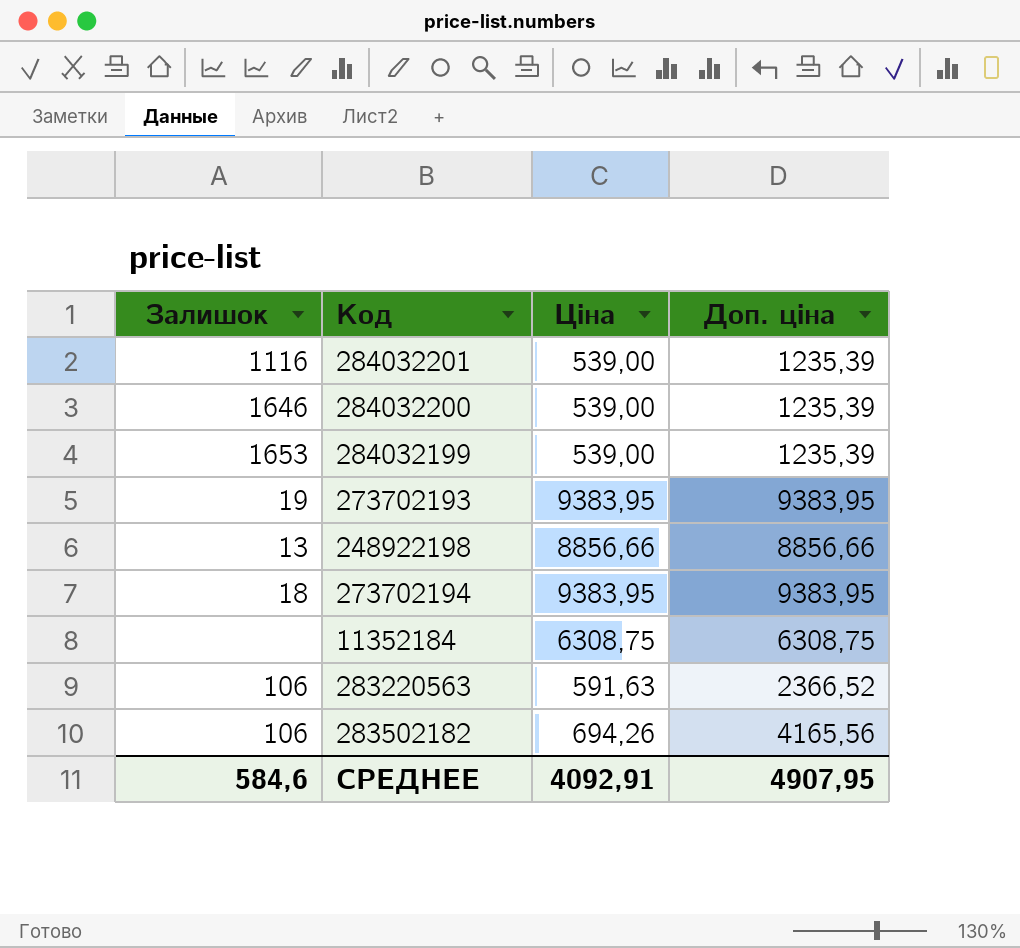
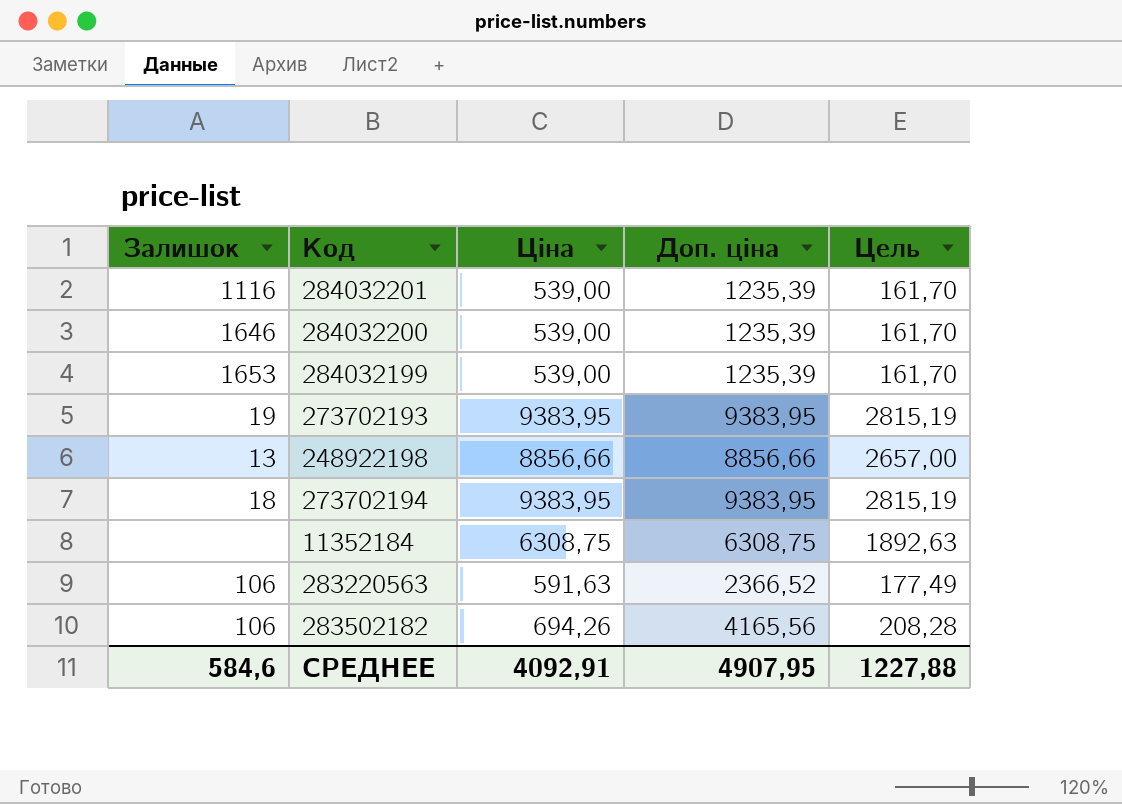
column Цель | formula: none -> [Ціна] * 0,3

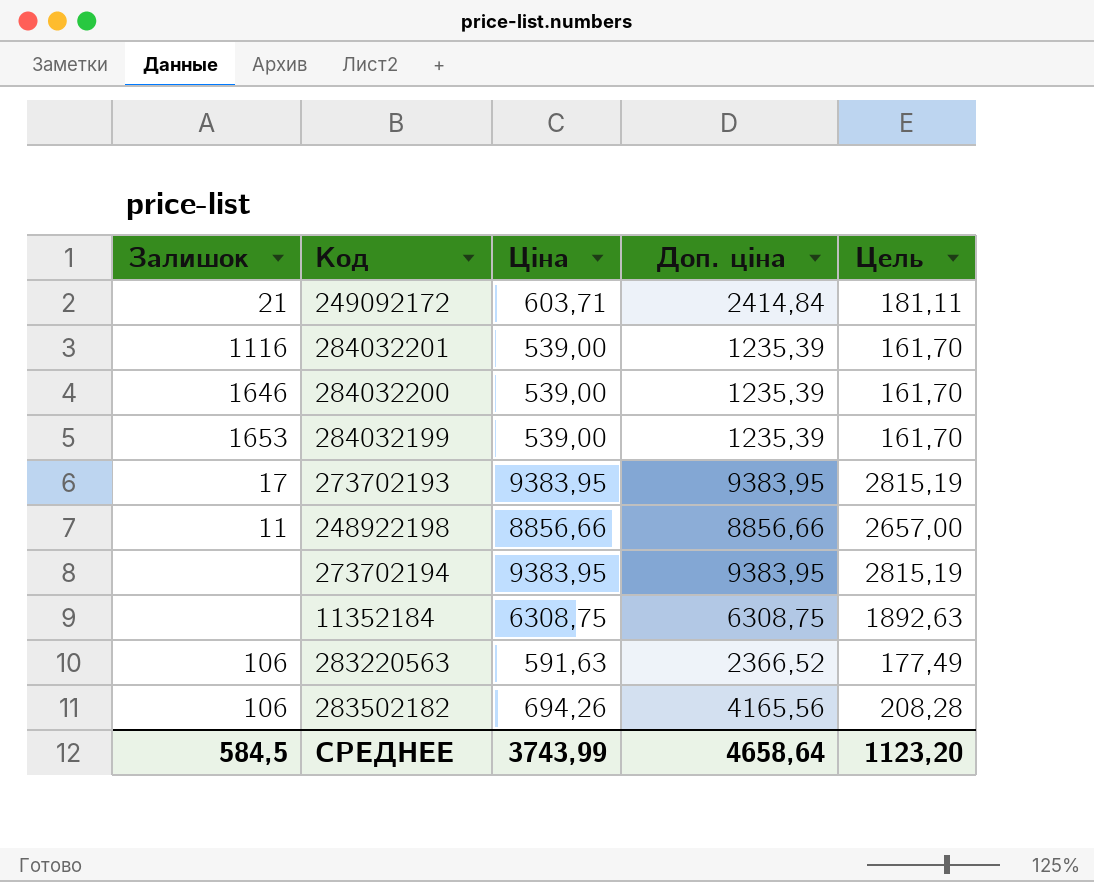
row 249092172: none -> 21 | 603,71 | 2414,84 | 181,11
273702193 | Залишок: 19 -> 17
248922198 | Залишок: 13 -> 11
273702194 | Залишок: 18 -> none
СРЕДНЕЕ | Залишок: 584,6 -> 584,5
СРЕДНЕЕ | Ціна: 4092,91 -> 3743,99
СРЕДНЕЕ | Доп. ціна: 4907,95 -> 4658,64
СРЕДНЕЕ | Цель: 1227,88 -> 1123,20

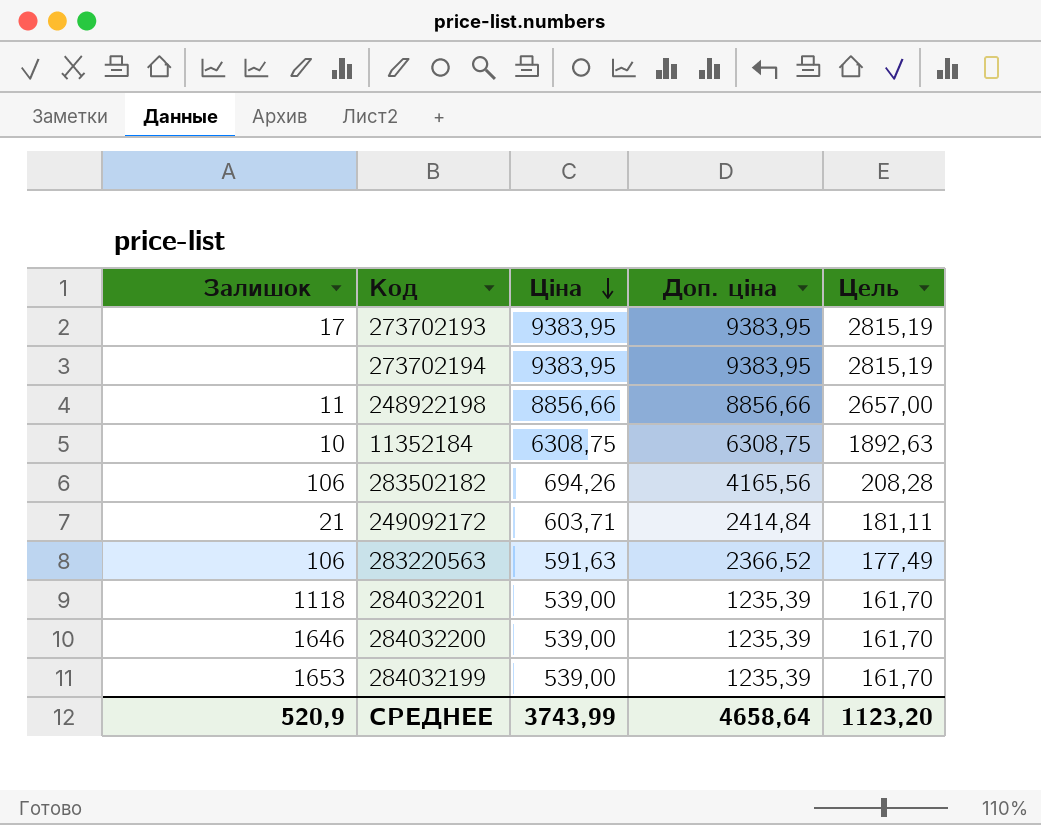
row order: none -> Ціна descending
11352184 | Залишок: none -> 10
284032201 | Залишок: 1116 -> 1118
СРЕДНЕЕ | Залишок: 584,5 -> 520,9

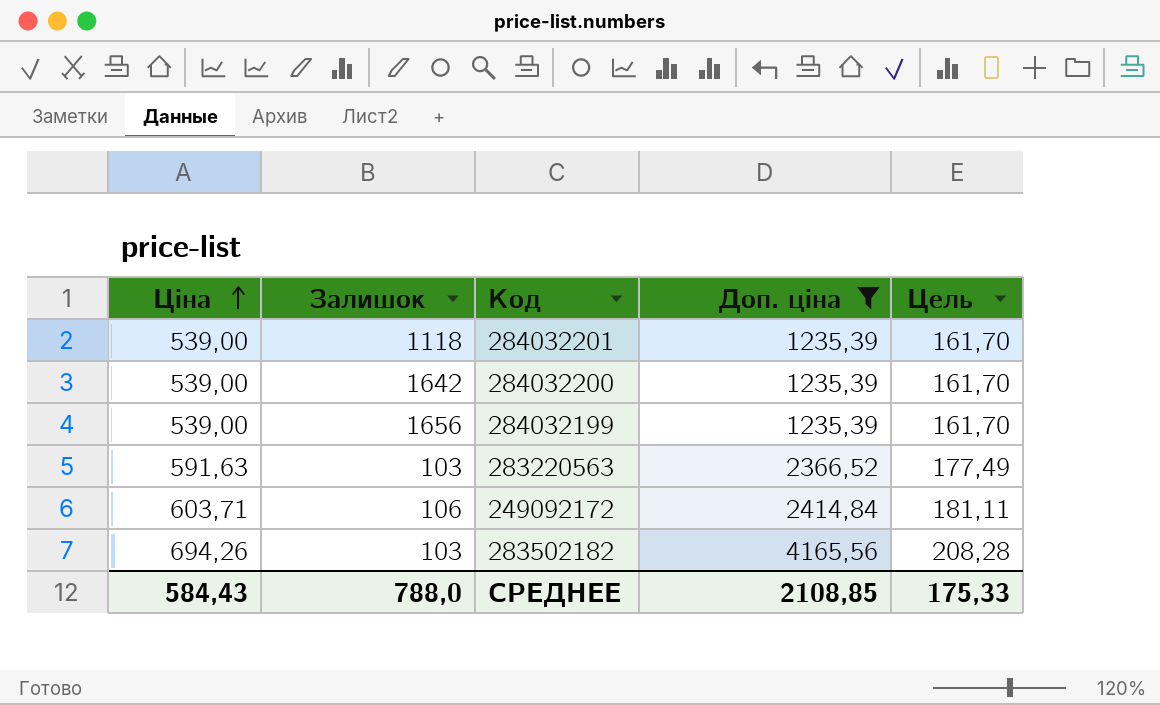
filter: none -> Доп. ціна <= 4165,56
row order: Ціна descending -> Ціна ascending
column Ціна | position: 3 -> 1
284032200 | Залишок: 1646 -> 1642
284032199 | Залишок: 1653 -> 1656
283220563 | Залишок: 106 -> 103
249092172 | Залишок: 21 -> 106
283502182 | Залишок: 106 -> 103
СРЕДНЕЕ | Ціна: 3743,99 -> 584,43
СРЕДНЕЕ | Залишок: 520,9 -> 788,0
СРЕДНЕЕ | Доп. ціна: 4658,64 -> 2108,85
СРЕДНЕЕ | Цель: 1123,20 -> 175,33

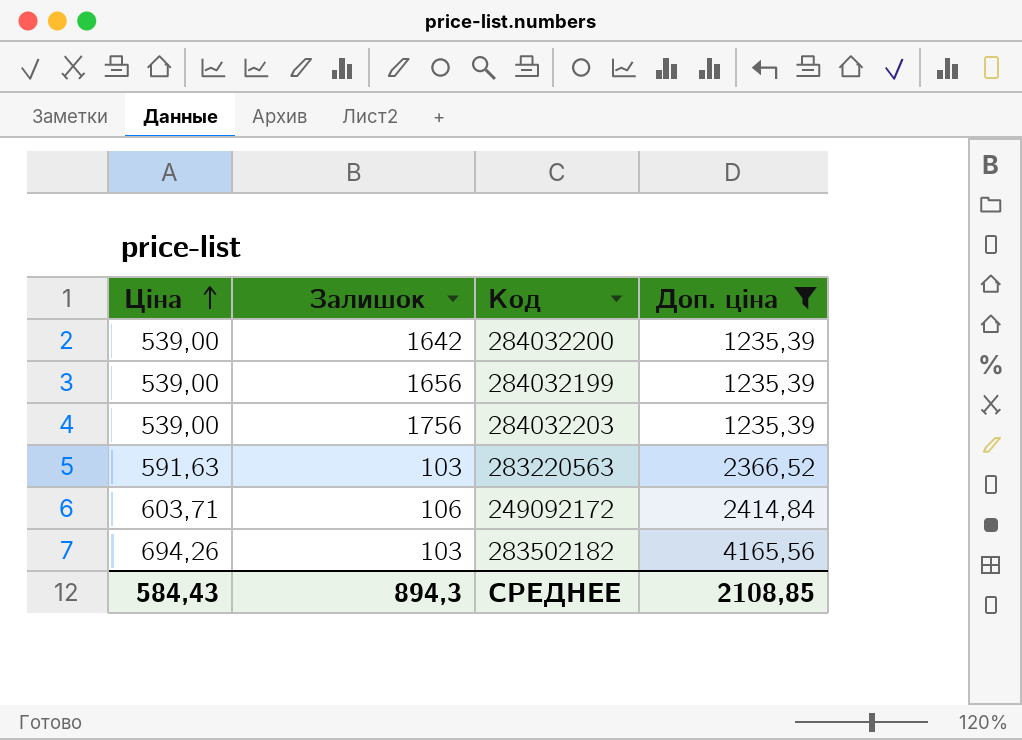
column Цель | formula: [Ціна] * 0,3 -> none
row 284032201: 539,00 | 1118 | 1235,39 | 161,70 -> none
row 284032203: none -> 539,00 | 1756 | 1235,39
СРЕДНЕЕ | Залишок: 788,0 -> 894,3

